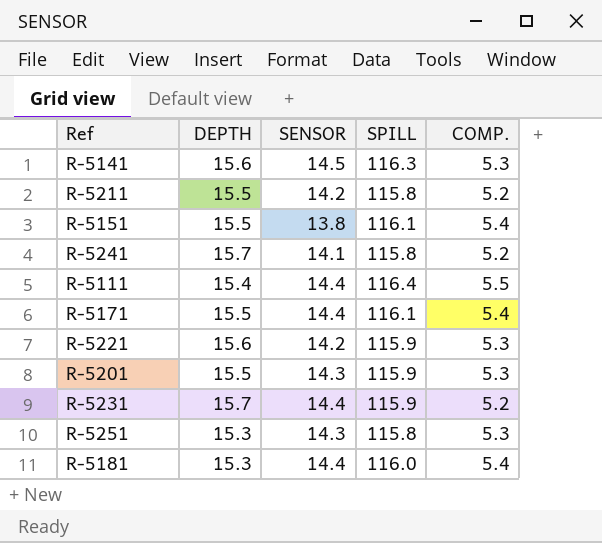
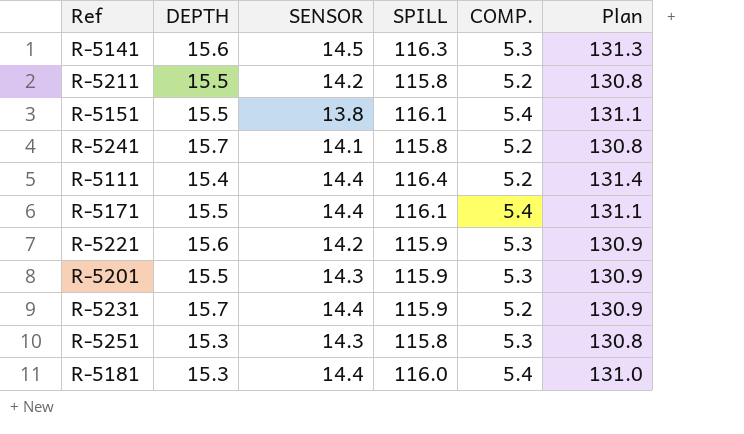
column Plan | formula: none -> [SPILL] + 15
R-5111 | COMP.: 5.5 -> 5.2

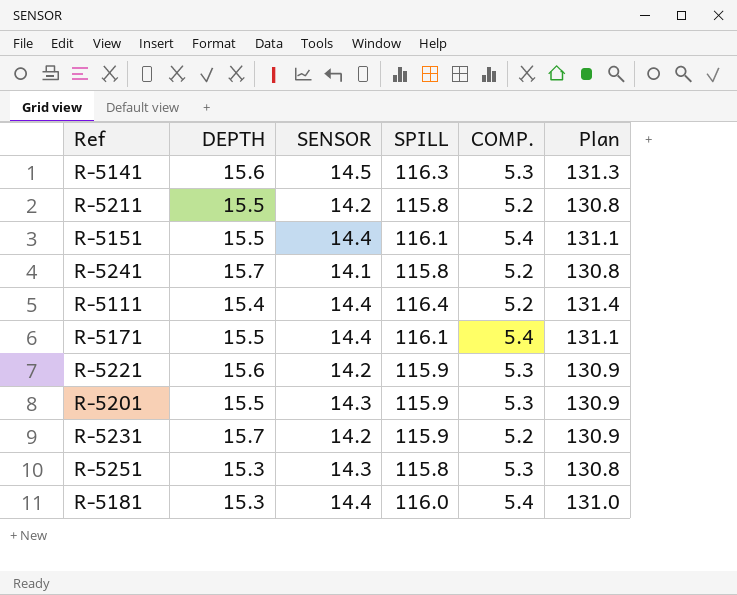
R-5151 | SENSOR: 13.8 -> 14.4
R-5231 | SENSOR: 14.4 -> 14.2

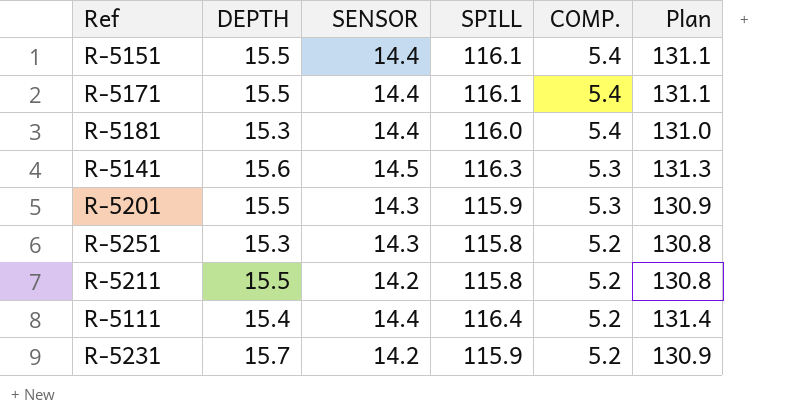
row order: none -> COMP. descending
row R-5241: 15.7 | 14.1 | 115.8 | 5.2 | 130.8 -> none
row R-5221: 15.6 | 14.2 | 115.9 | 5.3 | 130.9 -> none
R-5251 | COMP.: 5.3 -> 5.2

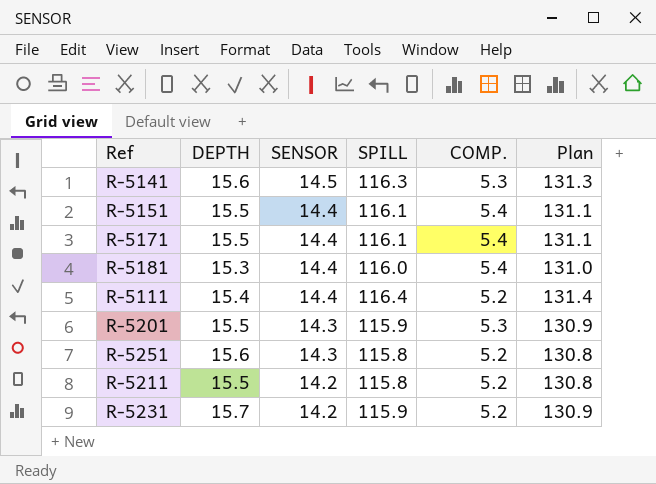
row order: COMP. descending -> SENSOR descending
R-5251 | DEPTH: 15.3 -> 15.6

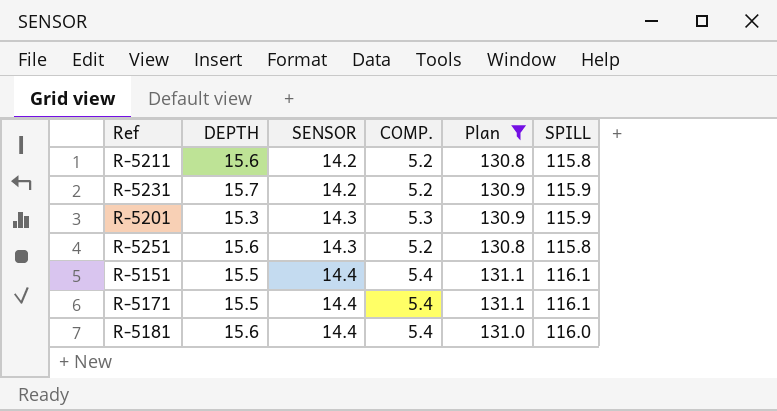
filter: none -> Plan <= 131.1
row order: SENSOR descending -> SENSOR ascending
column SPILL | position: 4 -> 6
R-5211 | DEPTH: 15.5 -> 15.6
R-5201 | DEPTH: 15.5 -> 15.3
R-5181 | DEPTH: 15.3 -> 15.6

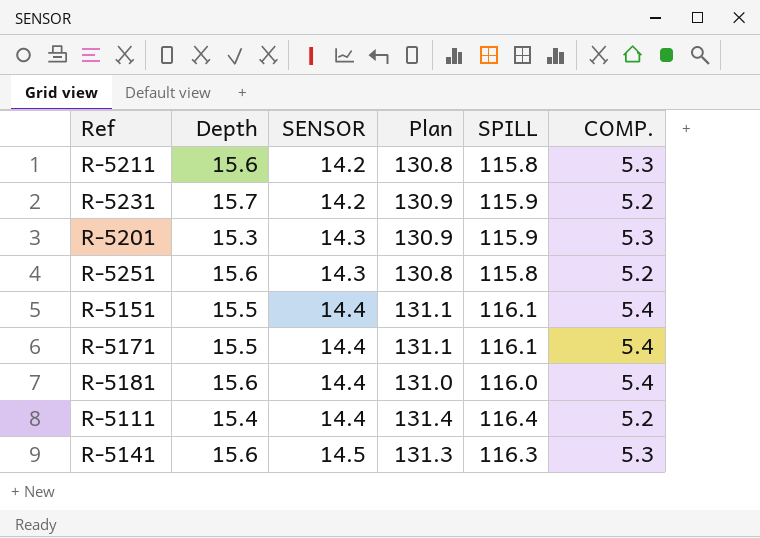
filter: Plan <= 131.1 -> none
column name: DEPTH -> Depth
column COMP. | position: 4 -> 6
R-5211 | COMP.: 5.2 -> 5.3

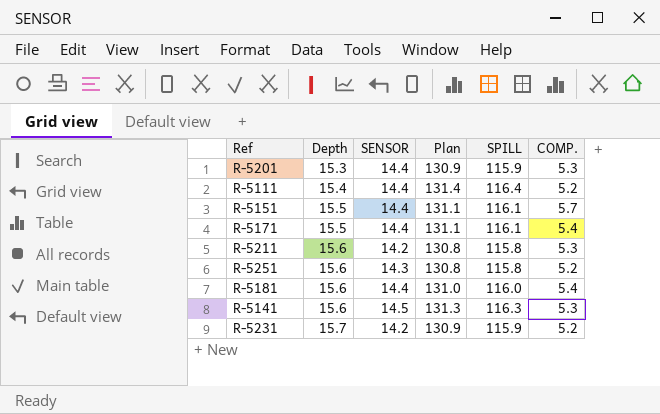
row order: SENSOR ascending -> Depth ascending
R-5201 | SENSOR: 14.3 -> 14.4
R-5151 | COMP.: 5.4 -> 5.7

